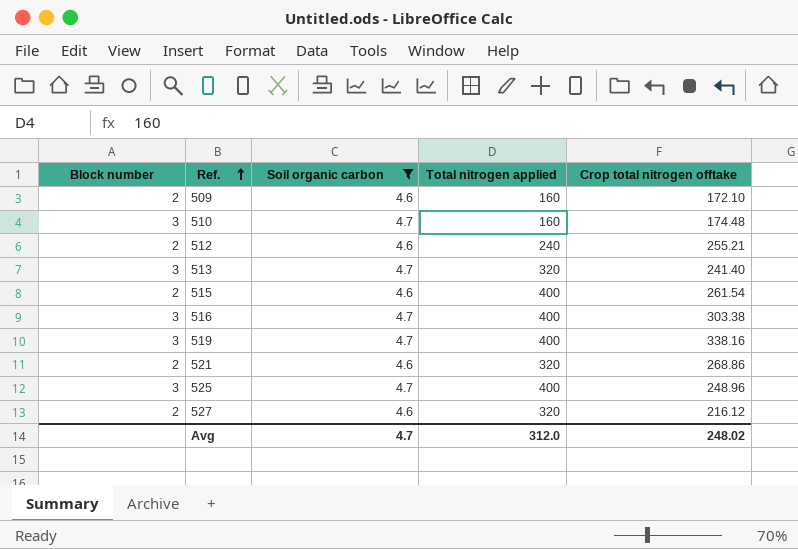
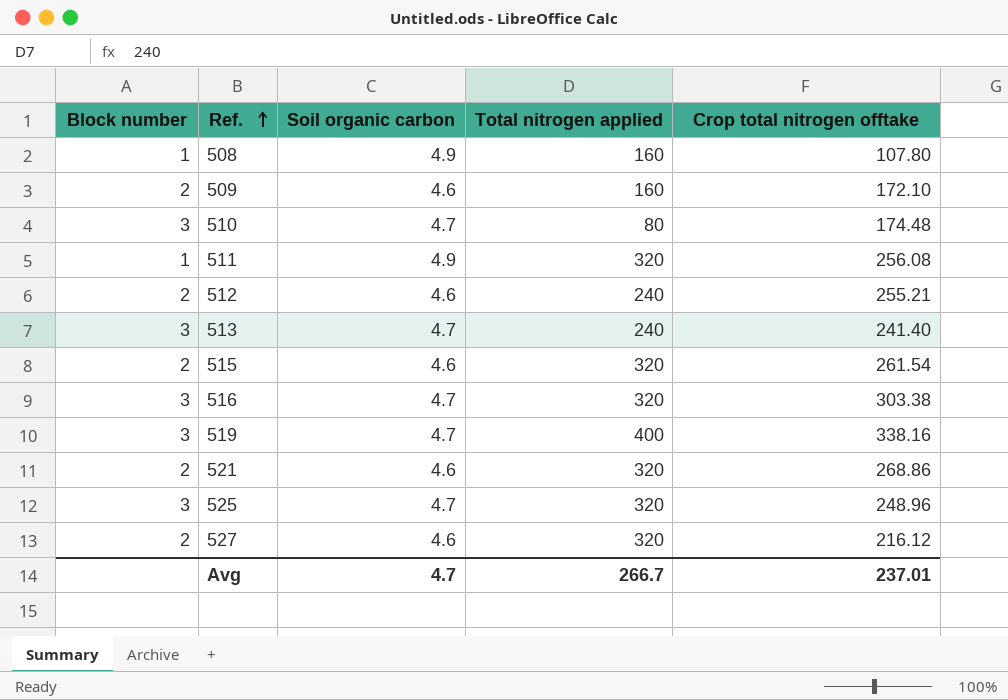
filter: Soil organic carbon != 4.9 -> none
510 | Total nitrogen applied: 160 -> 80
513 | Total nitrogen applied: 320 -> 240
515 | Total nitrogen applied: 400 -> 320
516 | Total nitrogen applied: 400 -> 320
525 | Total nitrogen applied: 400 -> 320
Avg | Total nitrogen applied: 312.0 -> 266.7
Avg | Crop total nitrogen offtake: 248.02 -> 237.01

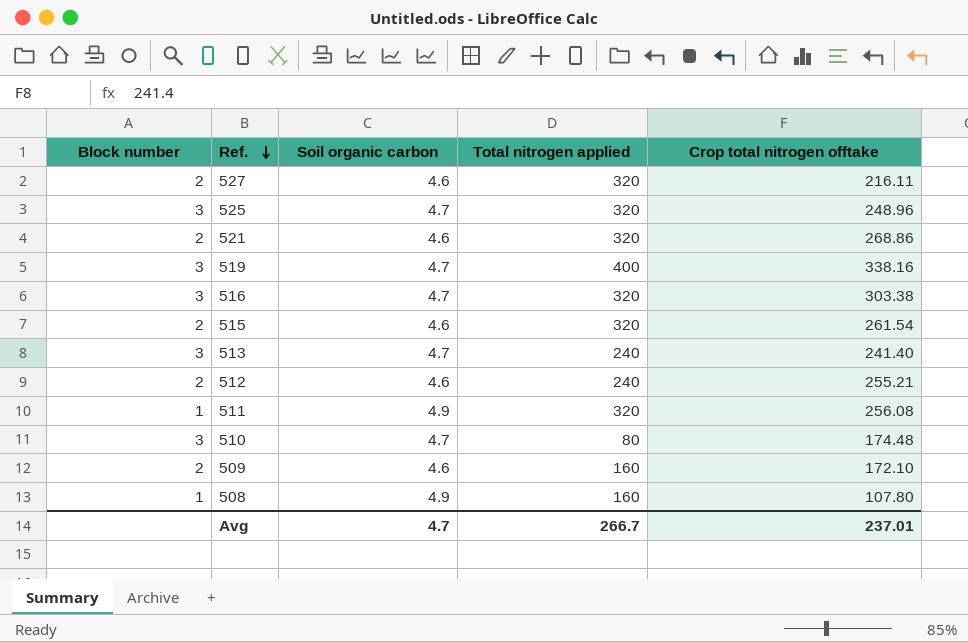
row order: Ref. ascending -> Ref. descending
527 | Crop total nitrogen offtake: 216.12 -> 216.11

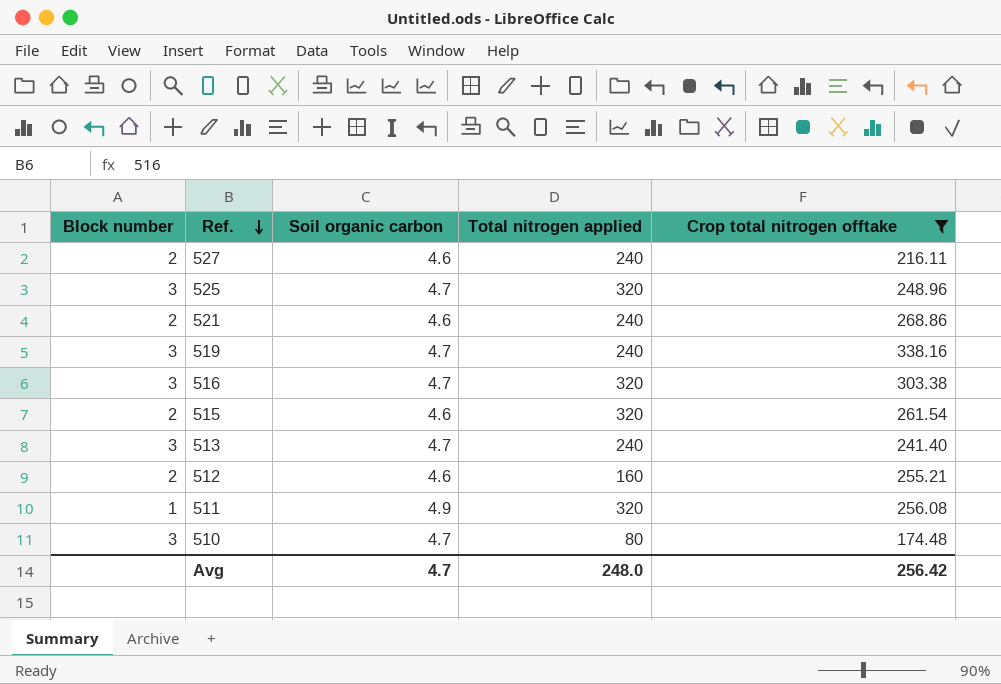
filter: none -> Crop total nitrogen offtake >= 174.48
527 | Total nitrogen applied: 320 -> 240
521 | Total nitrogen applied: 320 -> 240
519 | Total nitrogen applied: 400 -> 240
512 | Total nitrogen applied: 240 -> 160
Avg | Total nitrogen applied: 266.7 -> 248.0
Avg | Crop total nitrogen offtake: 237.01 -> 256.42

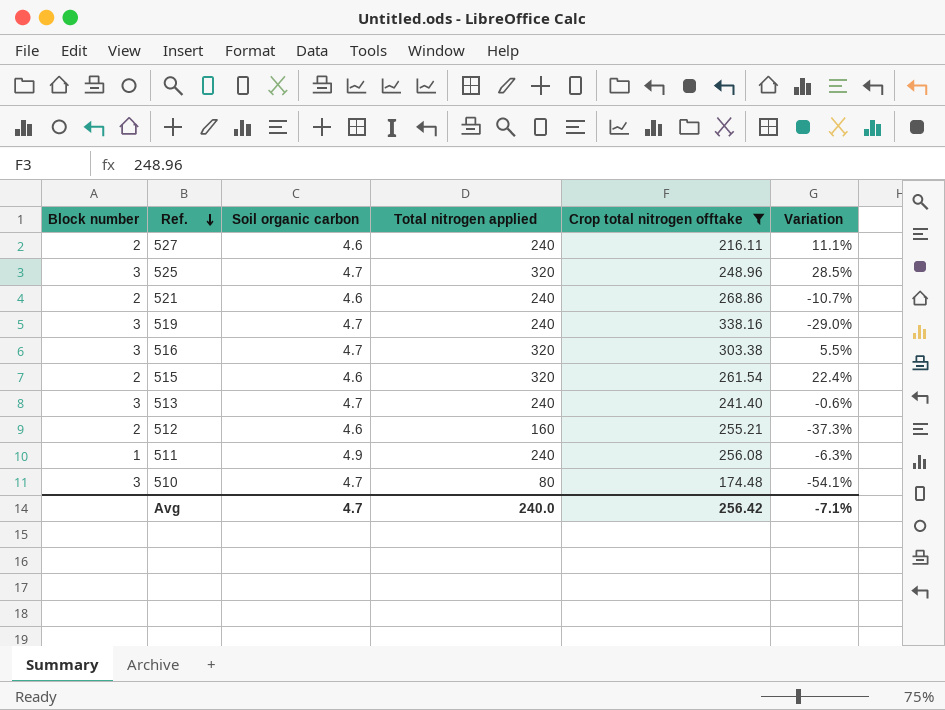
column Variation | formula: none -> ([Total nitrogen applied] - [Crop total nitrogen offtake]) / [Crop total nitrogen offtake]
511 | Total nitrogen applied: 320 -> 240
Avg | Total nitrogen applied: 248.0 -> 240.0

